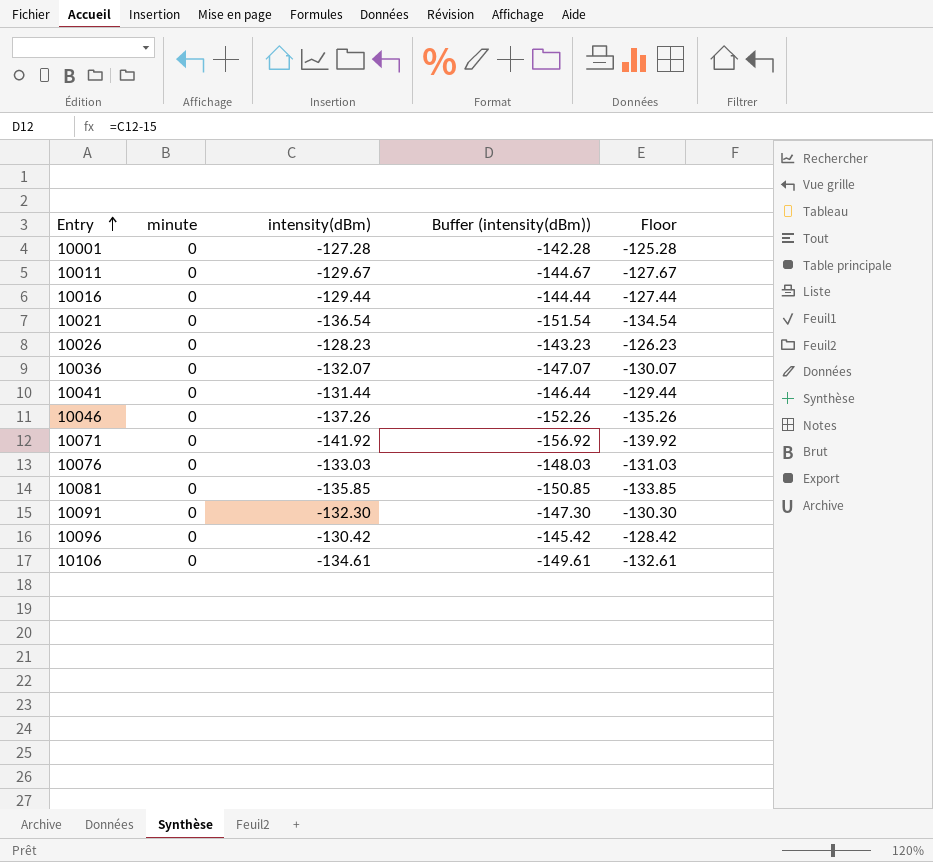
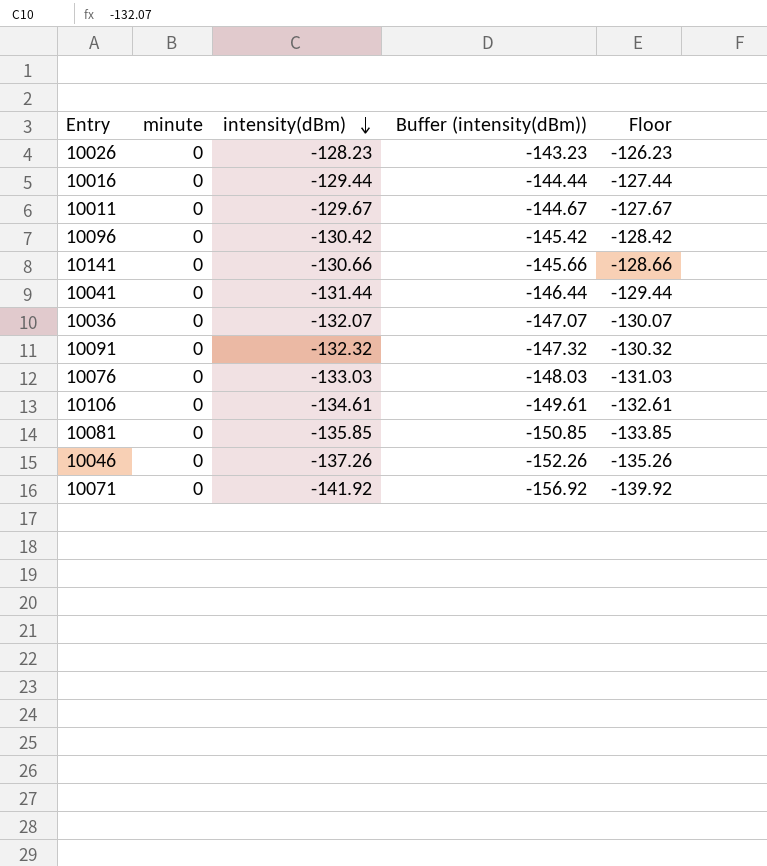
row order: Entry ascending -> intensity(dBm) descending
row 10001: 0 | -127.28 | -142.28 | -125.28 -> none
row 10021: 0 | -136.54 | -151.54 | -134.54 -> none
row 10141: none -> 0 | -130.66 | -145.66 | -128.66
10091 | intensity(dBm): -132.30 -> -132.32
10091 | Buffer (intensity(dBm)): -147.30 -> -147.32
10091 | Floor: -130.30 -> -130.32

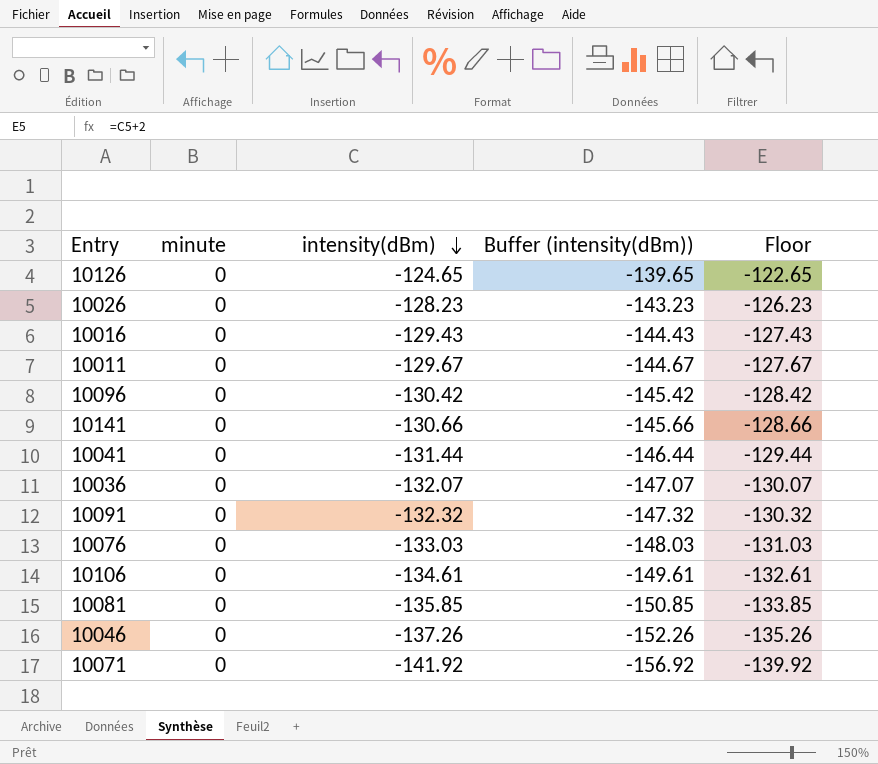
row 10126: none -> 0 | -124.65 | -139.65 | -122.65
10016 | intensity(dBm): -129.44 -> -129.43
10016 | Buffer (intensity(dBm)): -144.44 -> -144.43
10016 | Floor: -127.44 -> -127.43

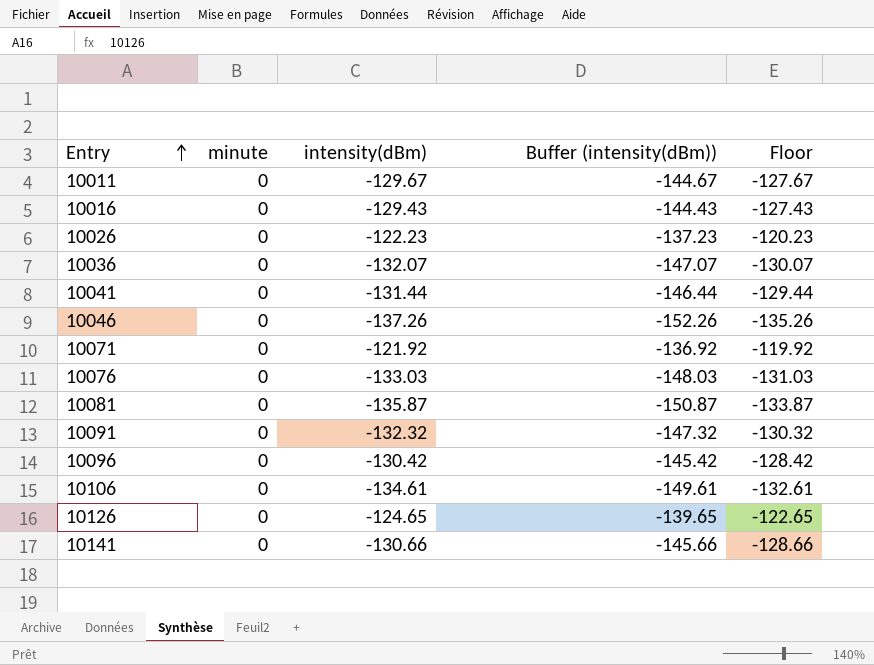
row order: intensity(dBm) descending -> Entry ascending
10026 | intensity(dBm): -128.23 -> -122.23
10026 | Buffer (intensity(dBm)): -143.23 -> -137.23
10026 | Floor: -126.23 -> -120.23
10071 | intensity(dBm): -141.92 -> -121.92
10071 | Buffer (intensity(dBm)): -156.92 -> -136.92
10071 | Floor: -139.92 -> -119.92
10081 | intensity(dBm): -135.85 -> -135.87
10081 | Buffer (intensity(dBm)): -150.85 -> -150.87
10081 | Floor: -133.85 -> -133.87

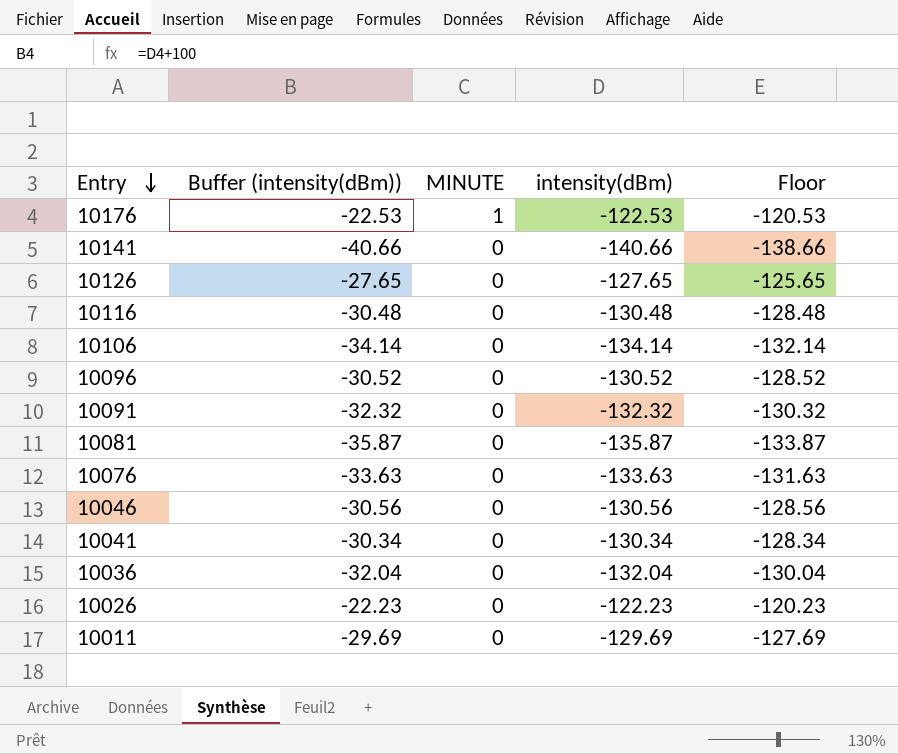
row order: Entry ascending -> Entry descending
column Buffer (intensity(dBm)) | formula: [intensity(dBm)] - 15 -> [intensity(dBm)] + 100
column Buffer (intensity(dBm)) | position: 4 -> 2
column name: minute -> MINUTE
row 10016: 0 | -129.43 | -144.43 | -127.43 -> none
row 10071: 0 | -121.92 | -136.92 | -119.92 -> none
row 10176: none -> -22.53 | 1 | -122.53 | -120.53
10141 | intensity(dBm): -130.66 -> -140.66
10141 | Floor: -128.66 -> -138.66
10126 | intensity(dBm): -124.65 -> -127.65
10126 | Floor: -122.65 -> -125.65
row 10116: none -> -30.48 | 0 | -130.48 | -128.48
10106 | intensity(dBm): -134.61 -> -134.14
10106 | Floor: -132.61 -> -132.14
10096 | intensity(dBm): -130.42 -> -130.52
10096 | Floor: -128.42 -> -128.52
10076 | intensity(dBm): -133.03 -> -133.63
10076 | Floor: -131.03 -> -131.63
10046 | intensity(dBm): -137.26 -> -130.56
10046 | Floor: -135.26 -> -128.56
10041 | intensity(dBm): -131.44 -> -130.34
10041 | Floor: -129.44 -> -128.34
10036 | intensity(dBm): -132.07 -> -132.04
10036 | Floor: -130.07 -> -130.04
10011 | intensity(dBm): -129.67 -> -129.69
10011 | Floor: -127.67 -> -127.69

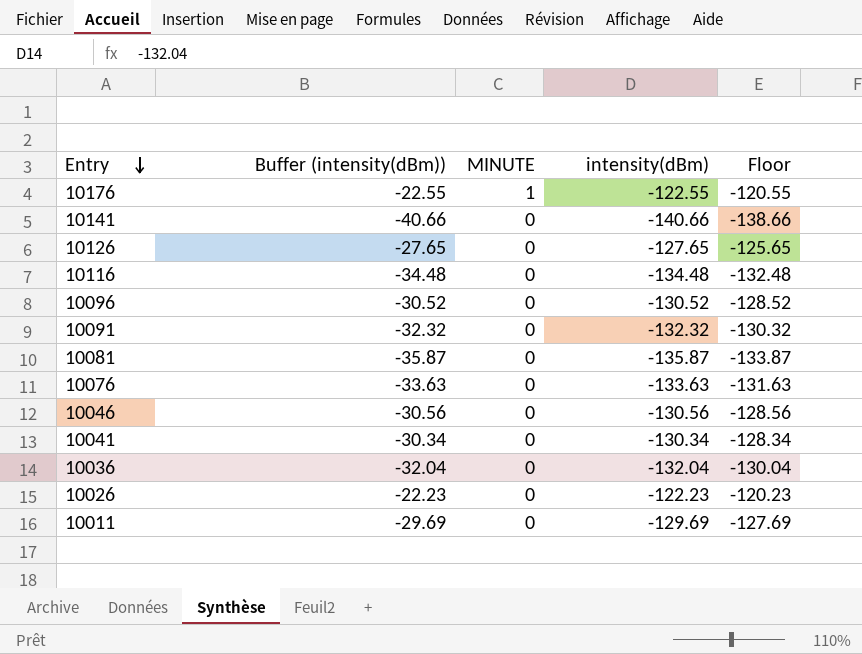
row 10106: -34.14 | 0 | -134.14 | -132.14 -> none
10176 | Buffer (intensity(dBm)): -22.53 -> -22.55
10176 | intensity(dBm): -122.53 -> -122.55
10176 | Floor: -120.53 -> -120.55
10116 | Buffer (intensity(dBm)): -30.48 -> -34.48
10116 | intensity(dBm): -130.48 -> -134.48
10116 | Floor: -128.48 -> -132.48

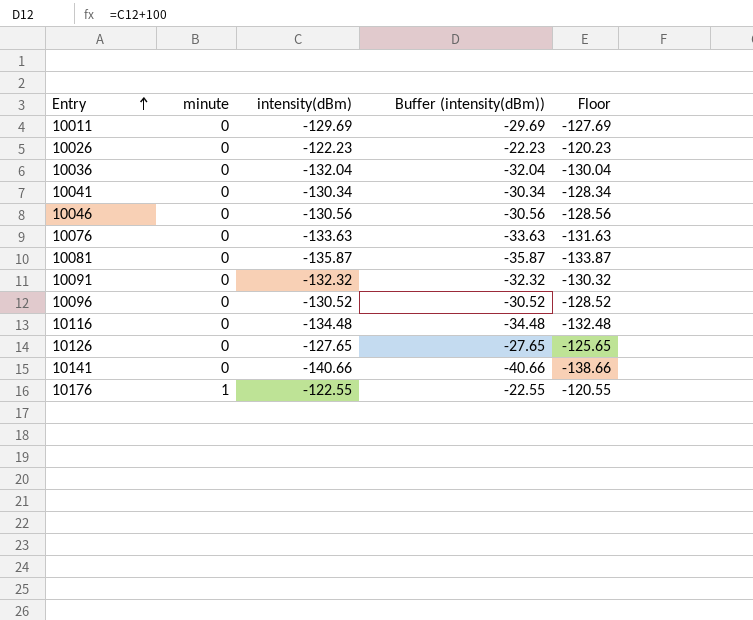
row order: Entry descending -> Entry ascending
column name: MINUTE -> minute
column Buffer (intensity(dBm)) | position: 2 -> 4

